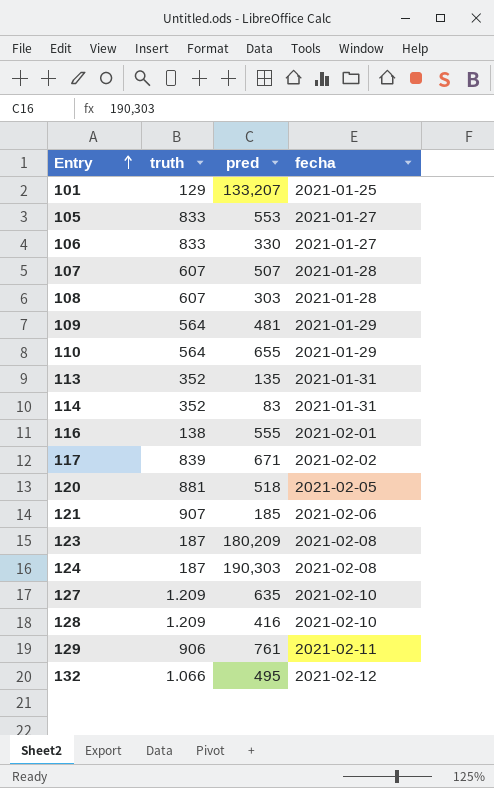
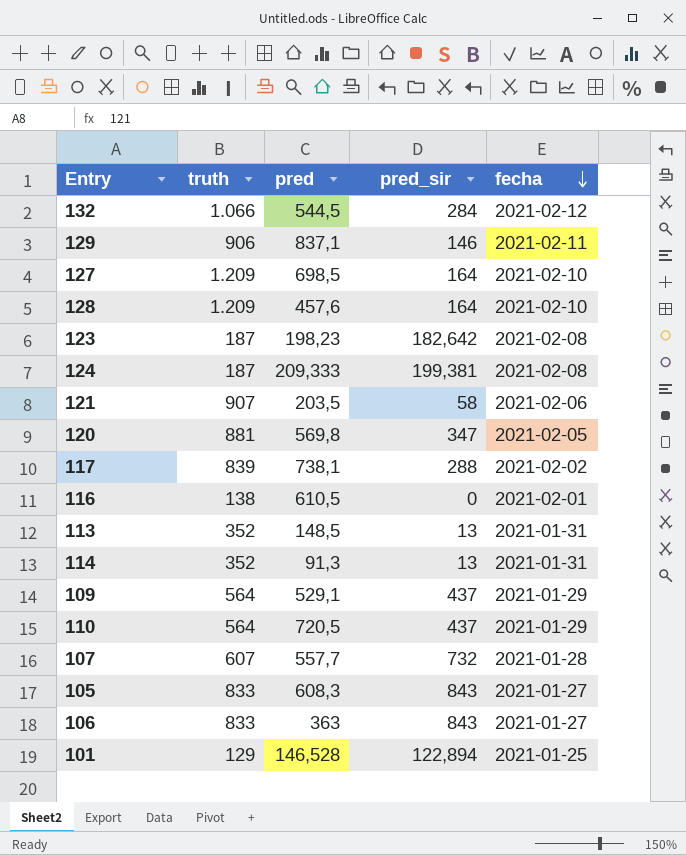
row order: Entry ascending -> fecha descending
column pred_sir | position: none -> 4
row 108: 607 | 303 | 2021-01-28 -> none
132 | pred: 495 -> 544,5
129 | pred: 761 -> 837,1
127 | pred: 635 -> 698,5
128 | pred: 416 -> 457,6
123 | pred: 180,209 -> 198,23
124 | pred: 190,303 -> 209,333
121 | pred: 185 -> 203,5
120 | pred: 518 -> 569,8
117 | pred: 671 -> 738,1
116 | pred: 555 -> 610,5
113 | pred: 135 -> 148,5
114 | pred: 83 -> 91,3
109 | pred: 481 -> 529,1
110 | pred: 655 -> 720,5
107 | pred: 507 -> 557,7
105 | pred: 553 -> 608,3
106 | pred: 330 -> 363
101 | pred: 133,207 -> 146,528

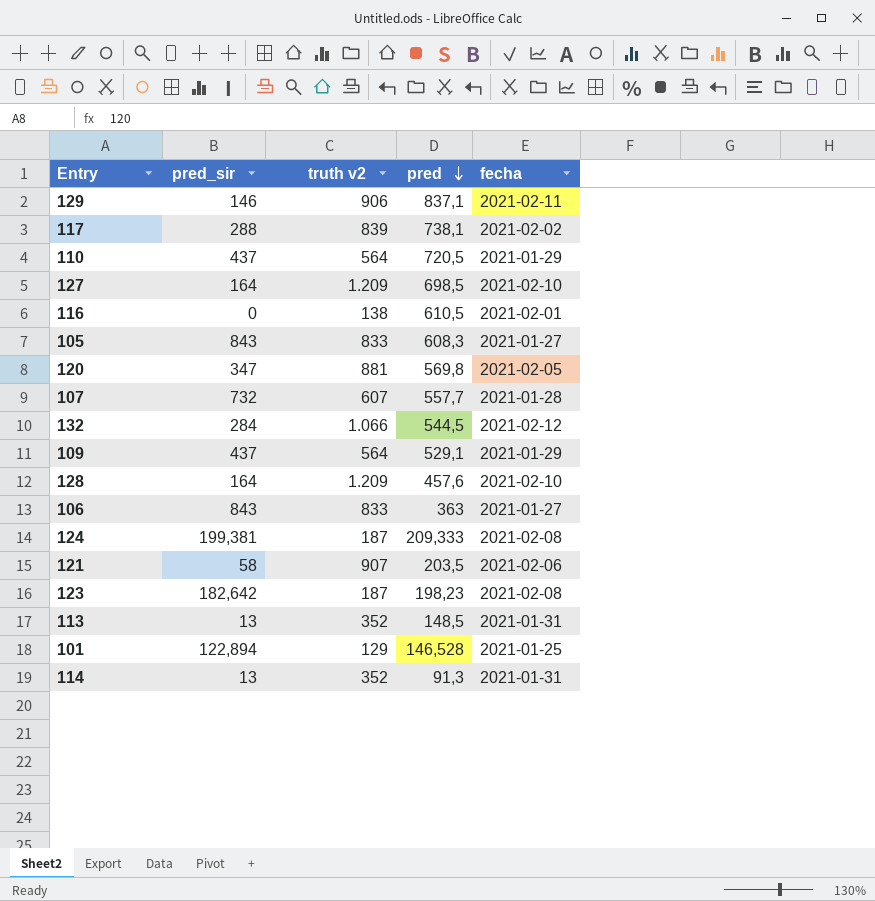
row order: fecha descending -> pred descending
column pred_sir | position: 4 -> 2
column name: truth -> truth v2

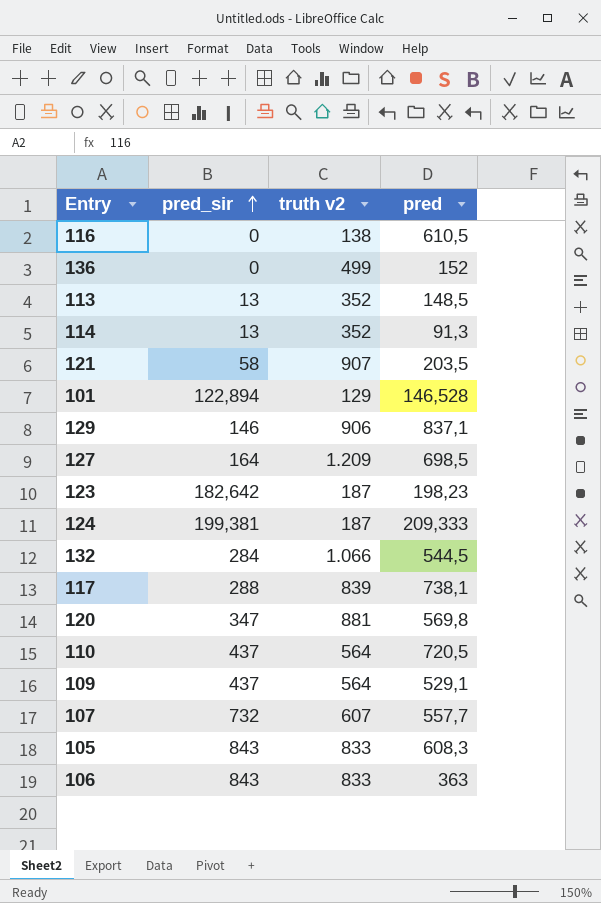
row order: pred descending -> pred_sir ascending
column fecha | position: 5 -> none
row 128: 164 | 1.209 | 457,6 | 2021-02-10 -> none
row 136: none -> 0 | 499 | 152

